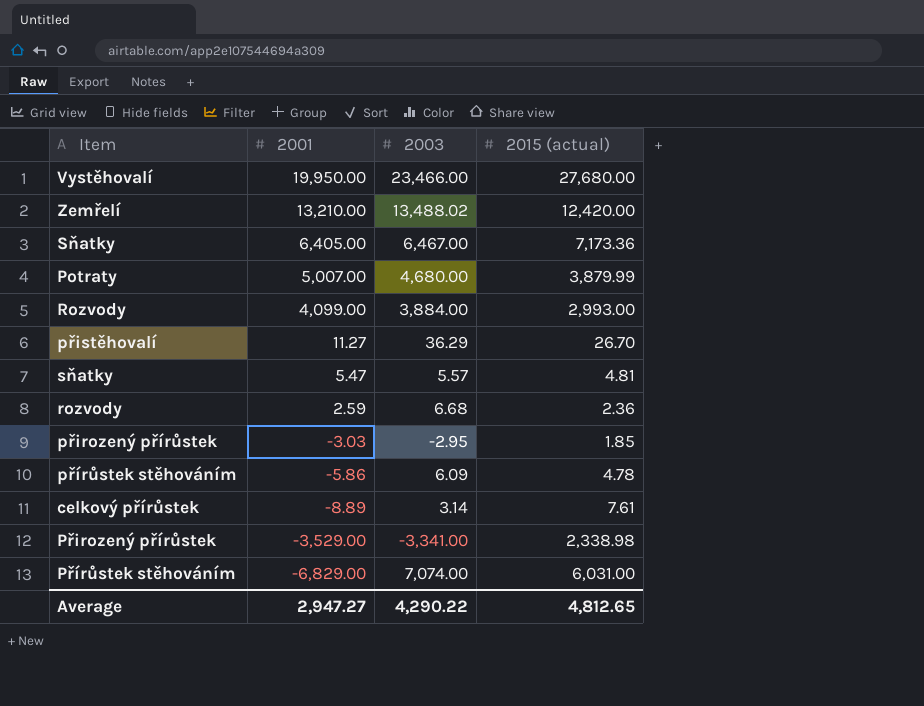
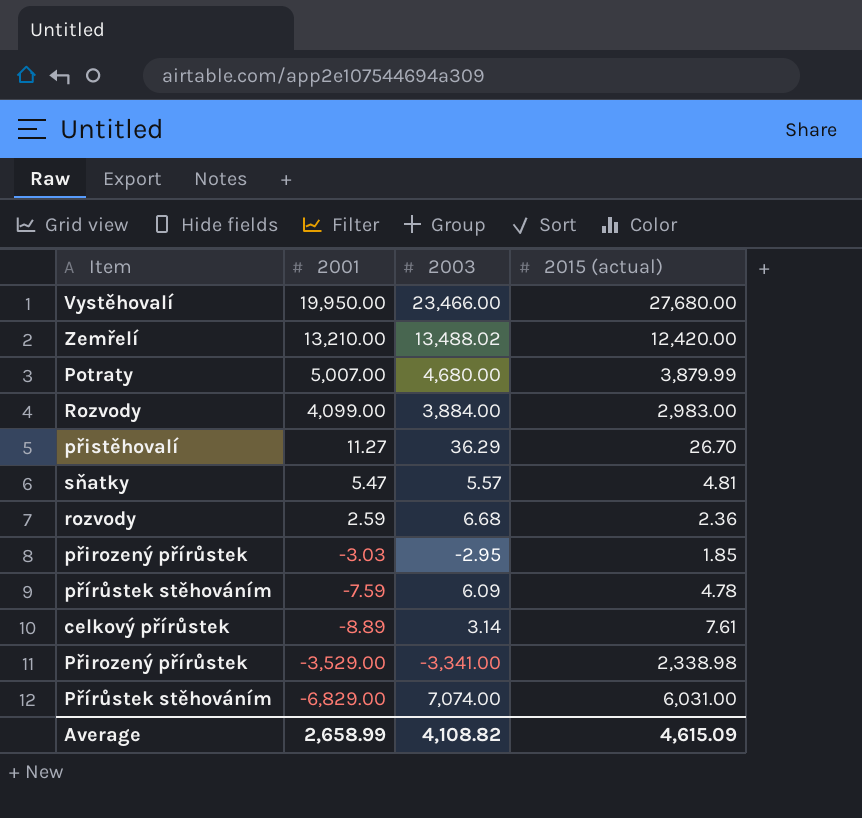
row Sňatky: 6,405.00 | 6,467.00 | 7,173.36 -> none
Rozvody | 2015 (actual): 2,993.00 -> 2,983.00
přírůstek stěhováním | 2001: -5.86 -> -7.59
Average | 2001: 2,947.27 -> 2,658.99
Average | 2003: 4,290.22 -> 4,108.82
Average | 2015 (actual): 4,812.65 -> 4,615.09

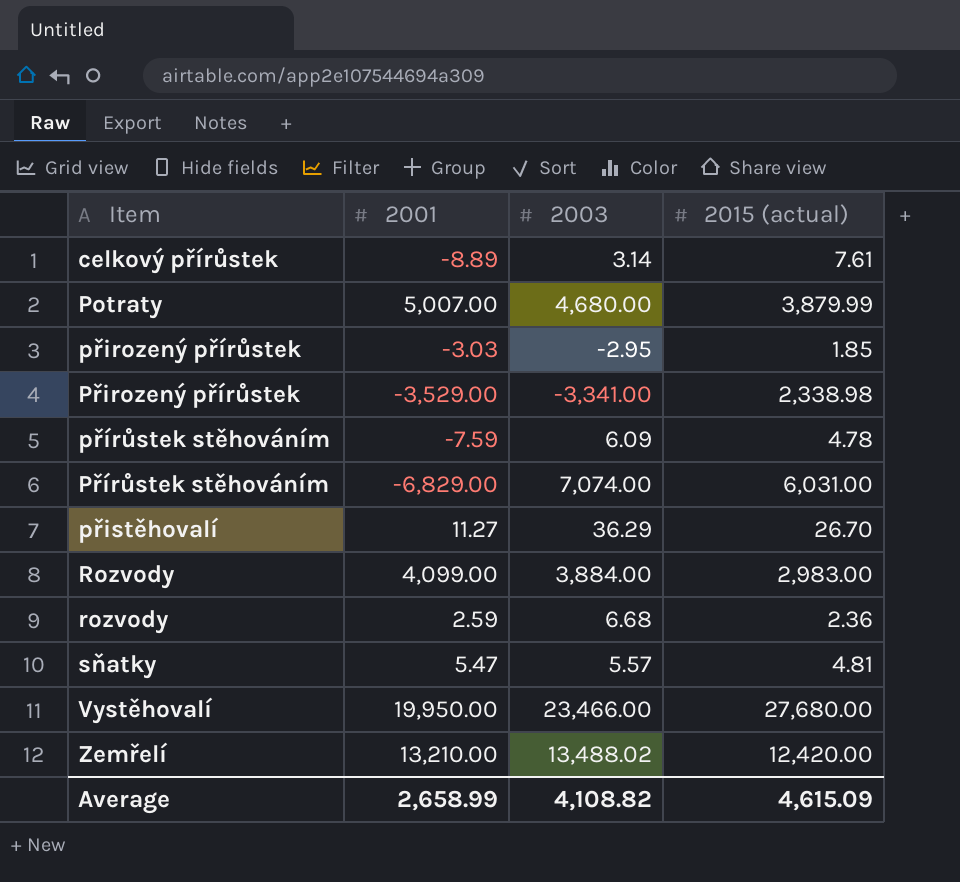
row order: 2001 descending -> Item ascending

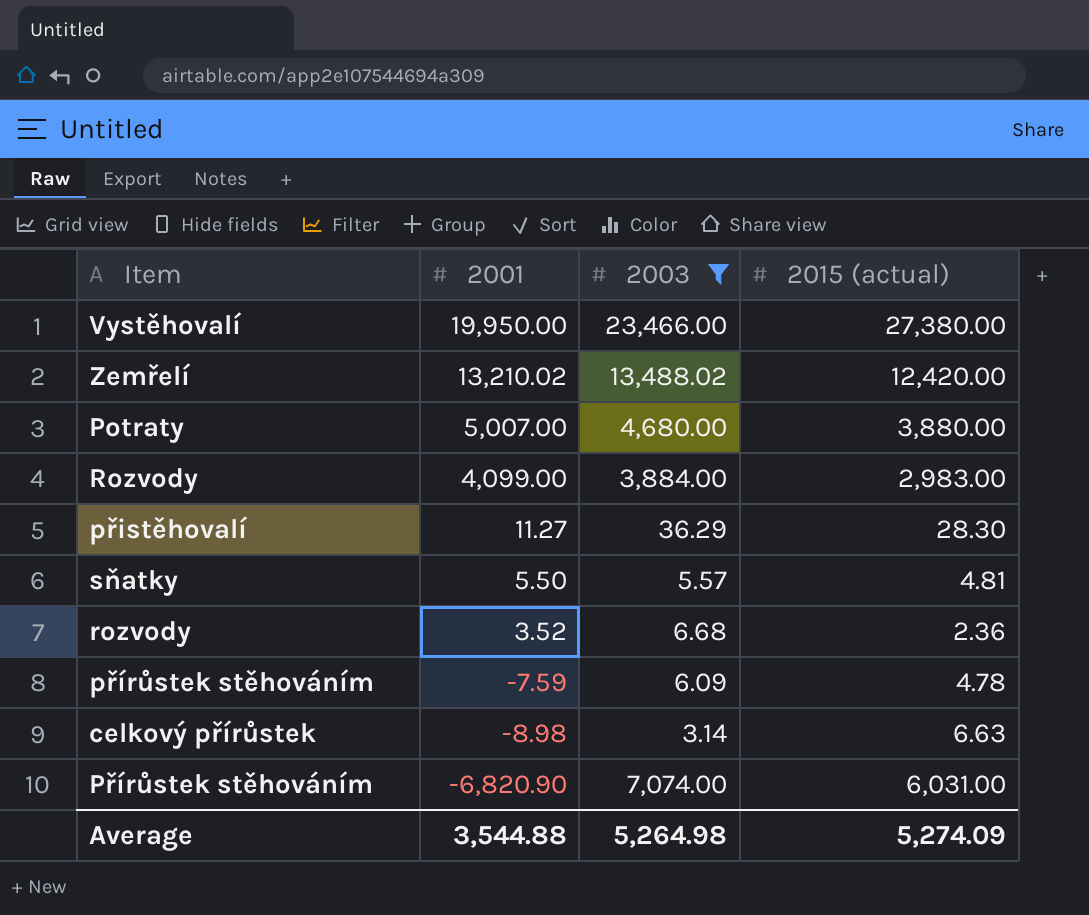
filter: none -> 2003 >= 3.14
row order: Item ascending -> 2001 descending
Vystěhovalí | 2015 (actual): 27,680.00 -> 27,380.00
Zemřelí | 2001: 13,210.00 -> 13,210.02
Potraty | 2015 (actual): 3,879.99 -> 3,880.00
přistěhovalí | 2015 (actual): 26.70 -> 28.30
sňatky | 2001: 5.47 -> 5.50
rozvody | 2001: 2.59 -> 3.52
celkový přírůstek | 2001: -8.89 -> -8.98
celkový přírůstek | 2015 (actual): 7.61 -> 6.63
Přírůstek stěhováním | 2001: -6,829.00 -> -6,820.90
Average | 2001: 2,658.99 -> 3,544.88
Average | 2003: 4,108.82 -> 5,264.98
Average | 2015 (actual): 4,615.09 -> 5,274.09

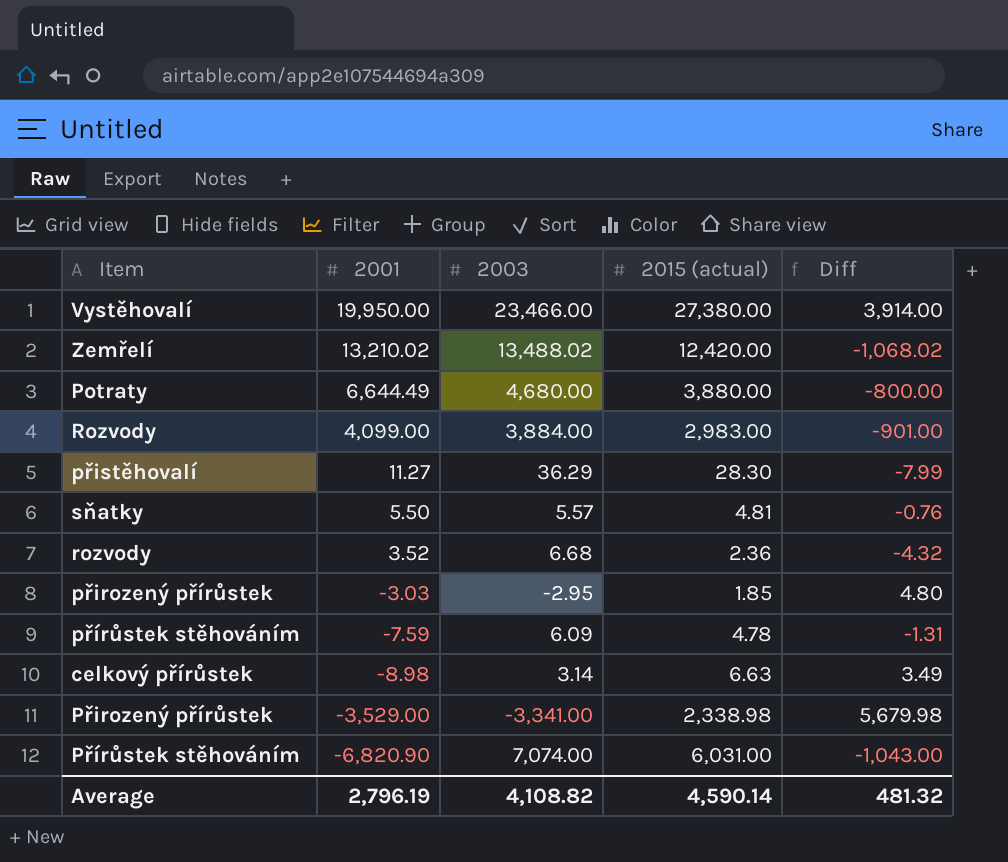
filter: 2003 >= 3.14 -> none
column Diff | formula: none -> [2015 (actual)] - [2003]
Potraty | 2001: 5,007.00 -> 6,644.49
Average | 2001: 3,544.88 -> 2,796.19
Average | 2003: 5,264.98 -> 4,108.82
Average | 2015 (actual): 5,274.09 -> 4,590.14

